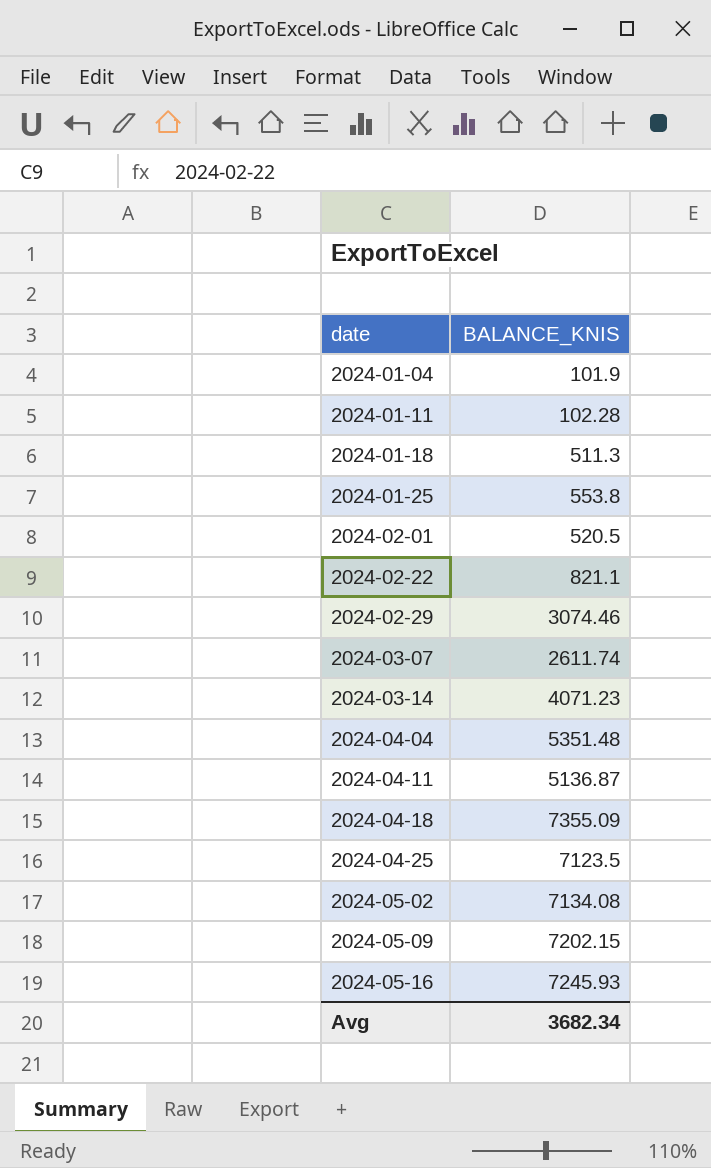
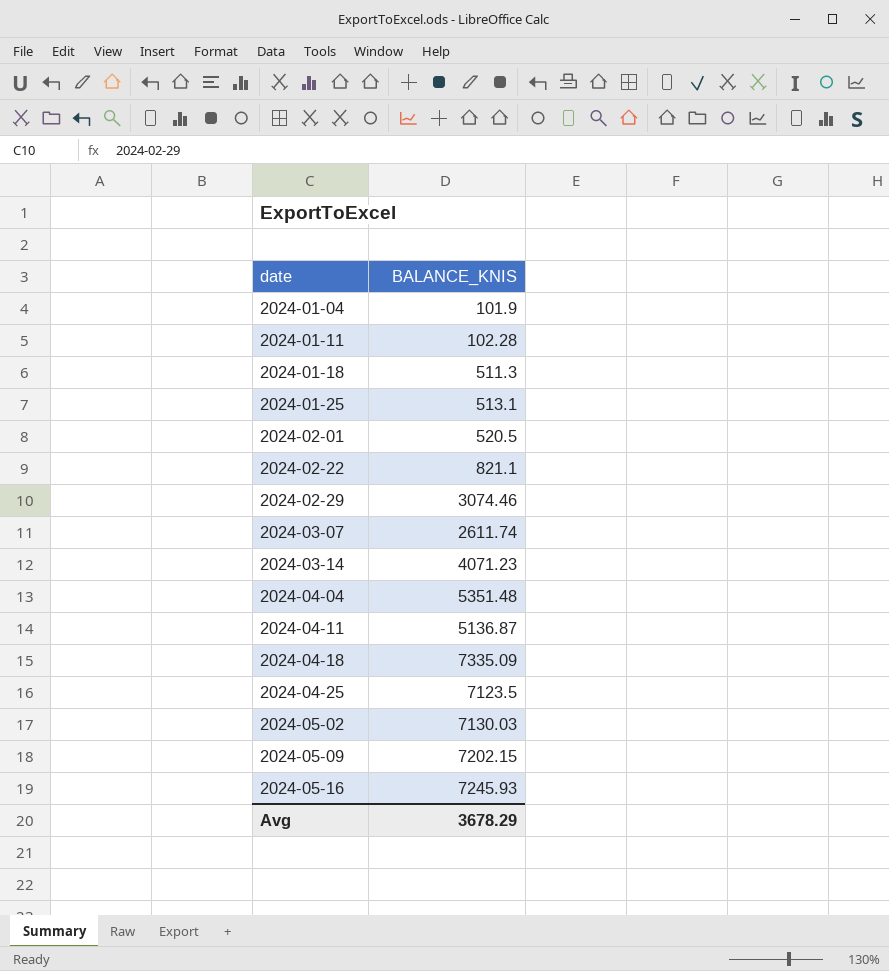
2024-01-25 | BALANCE_KNIS: 553.8 -> 513.1
2024-04-18 | BALANCE_KNIS: 7355.09 -> 7335.09
2024-05-02 | BALANCE_KNIS: 7134.08 -> 7130.03
Avg | BALANCE_KNIS: 3682.34 -> 3678.29

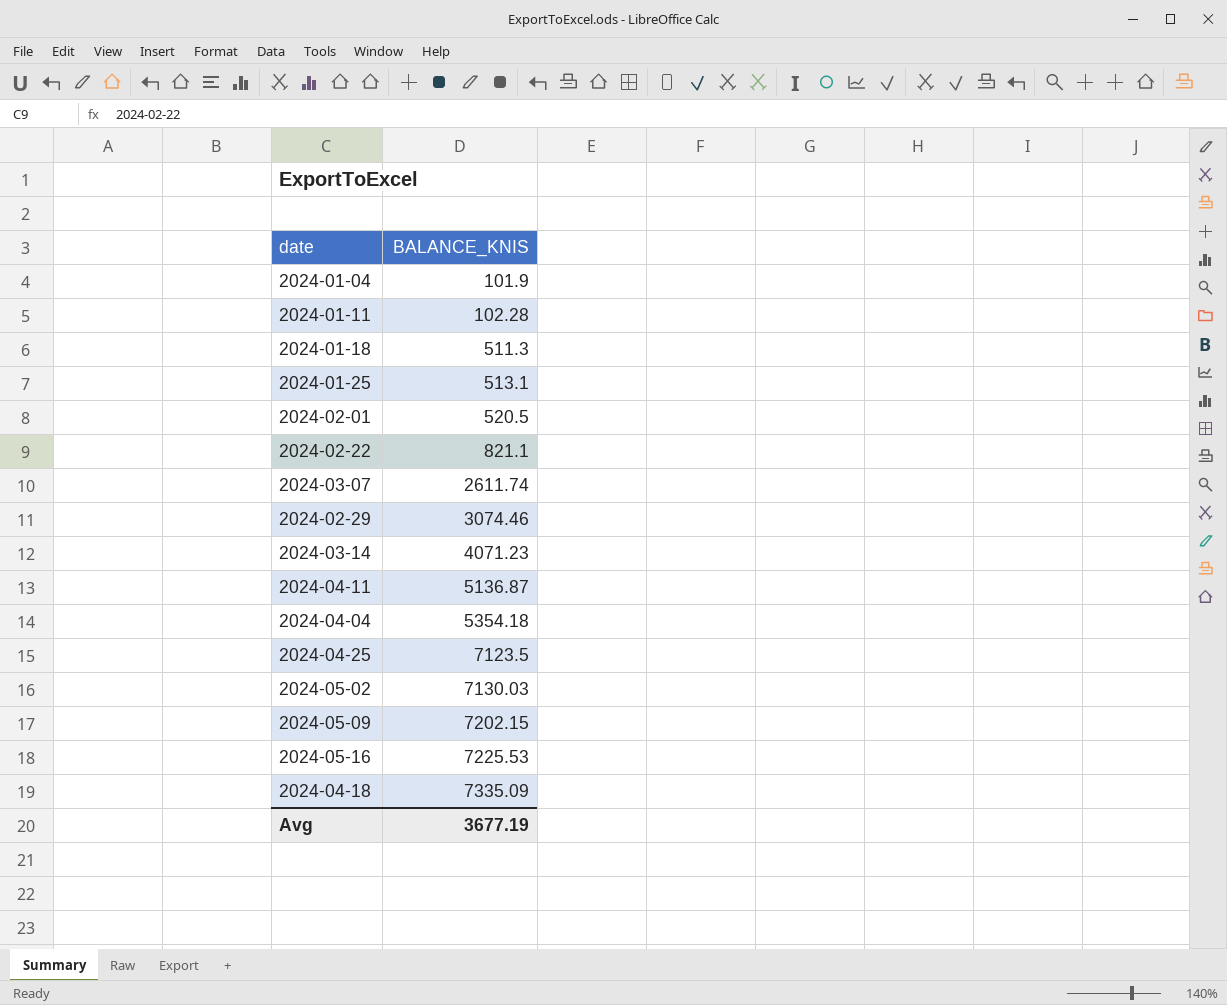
row order: date ascending -> BALANCE_KNIS ascending
2024-04-04 | BALANCE_KNIS: 5351.48 -> 5354.18
2024-05-16 | BALANCE_KNIS: 7245.93 -> 7225.53
Avg | BALANCE_KNIS: 3678.29 -> 3677.19

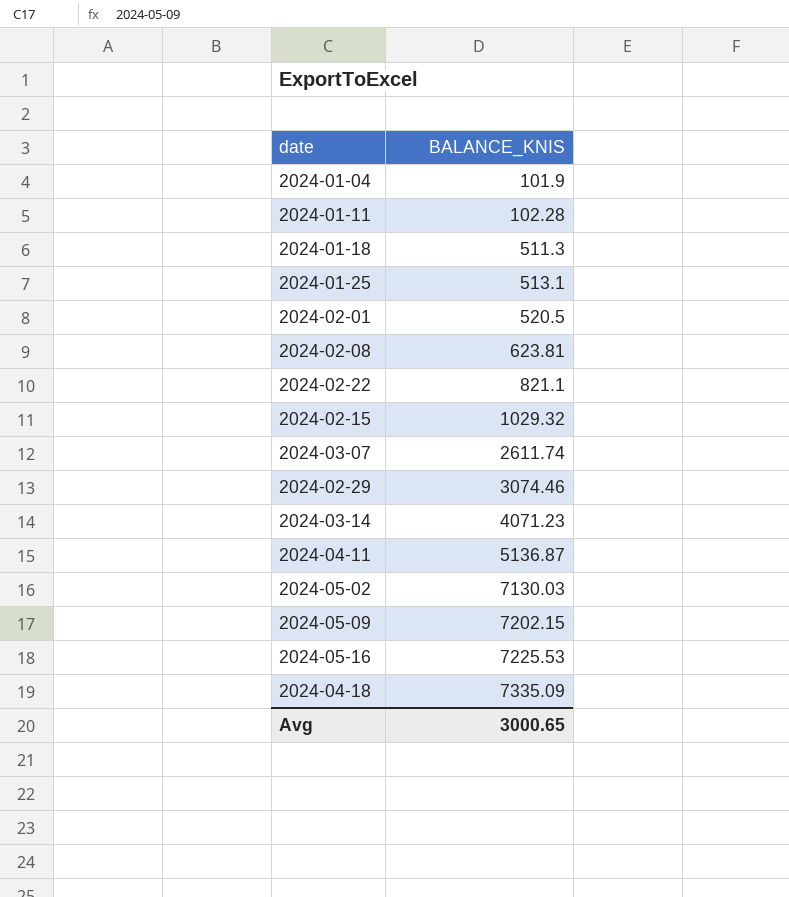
row 2024-04-04: 5354.18 -> none
row 2024-04-25: 7123.5 -> none
row 2024-02-08: none -> 623.81
row 2024-02-15: none -> 1029.32
Avg | BALANCE_KNIS: 3677.19 -> 3000.65

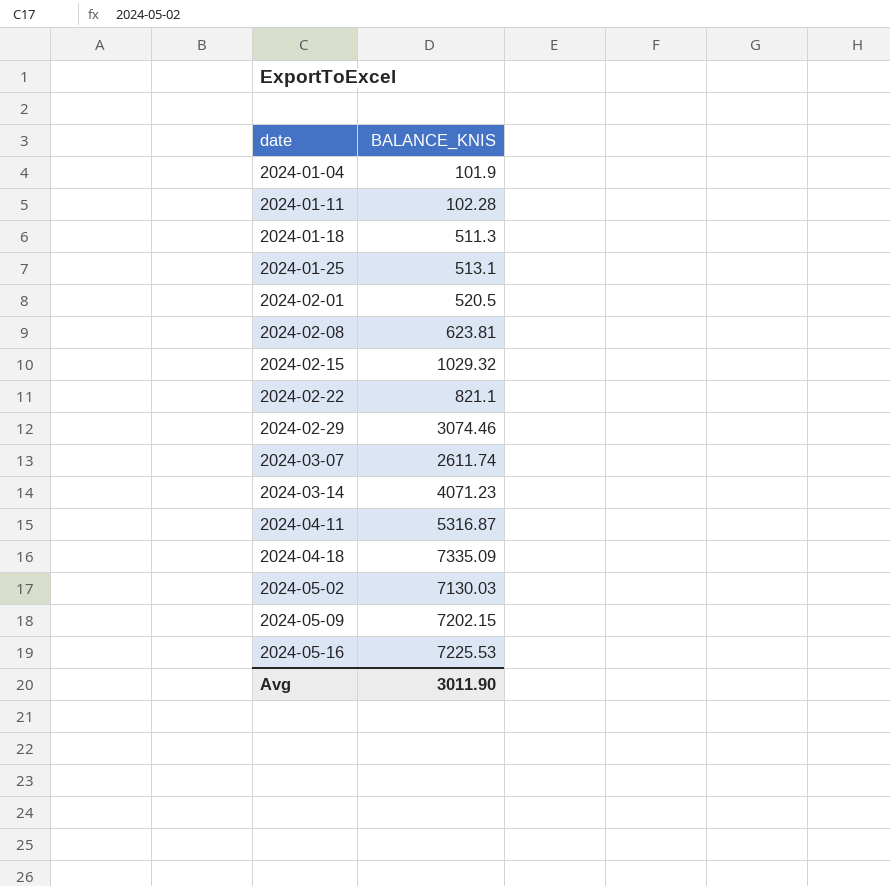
row order: BALANCE_KNIS ascending -> date ascending
2024-04-11 | BALANCE_KNIS: 5136.87 -> 5316.87
Avg | BALANCE_KNIS: 3000.65 -> 3011.90

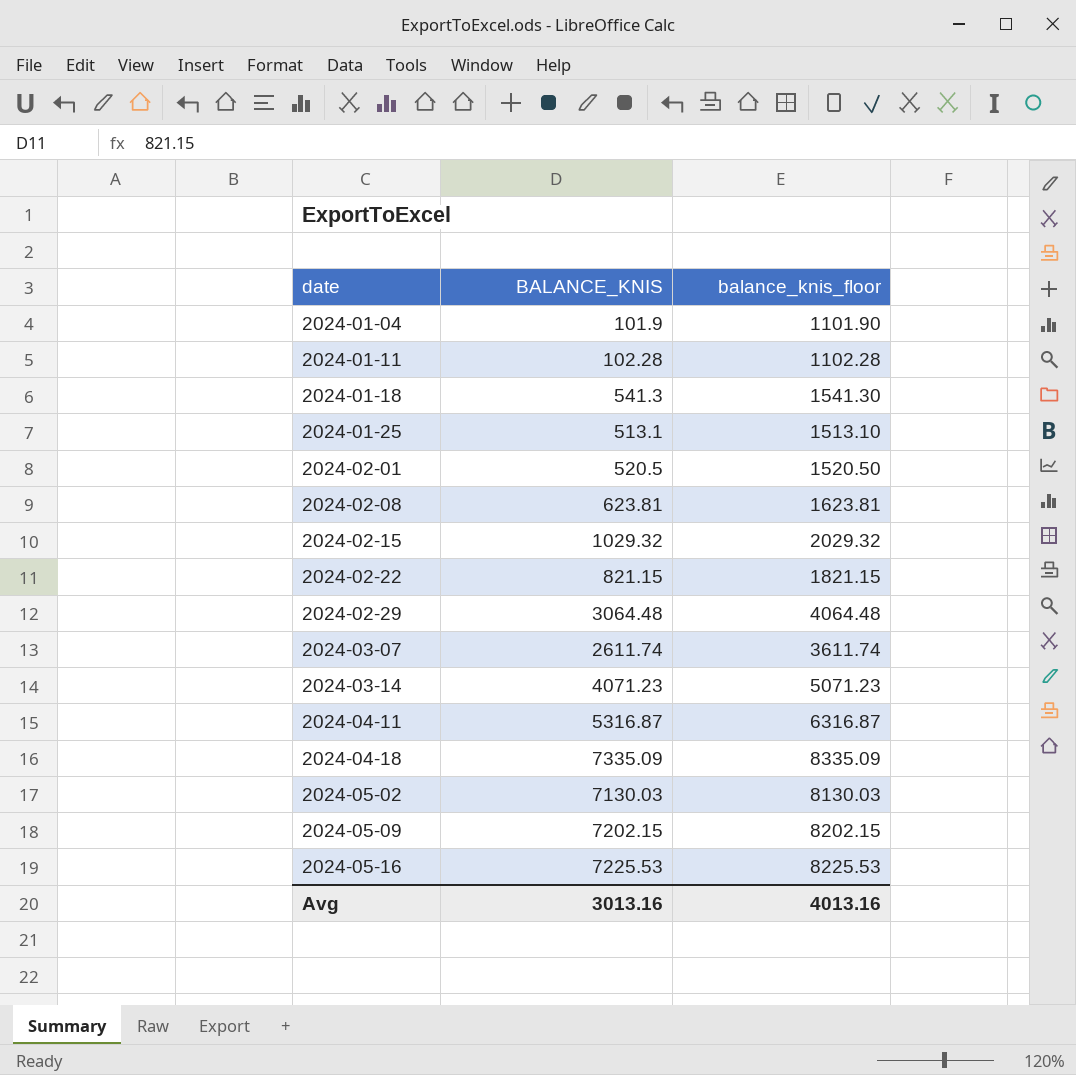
column balance_knis_floor | formula: none -> [BALANCE_KNIS] + 1000
2024-01-18 | BALANCE_KNIS: 511.3 -> 541.3
2024-02-22 | BALANCE_KNIS: 821.1 -> 821.15
2024-02-29 | BALANCE_KNIS: 3074.46 -> 3064.48
Avg | BALANCE_KNIS: 3011.90 -> 3013.16

